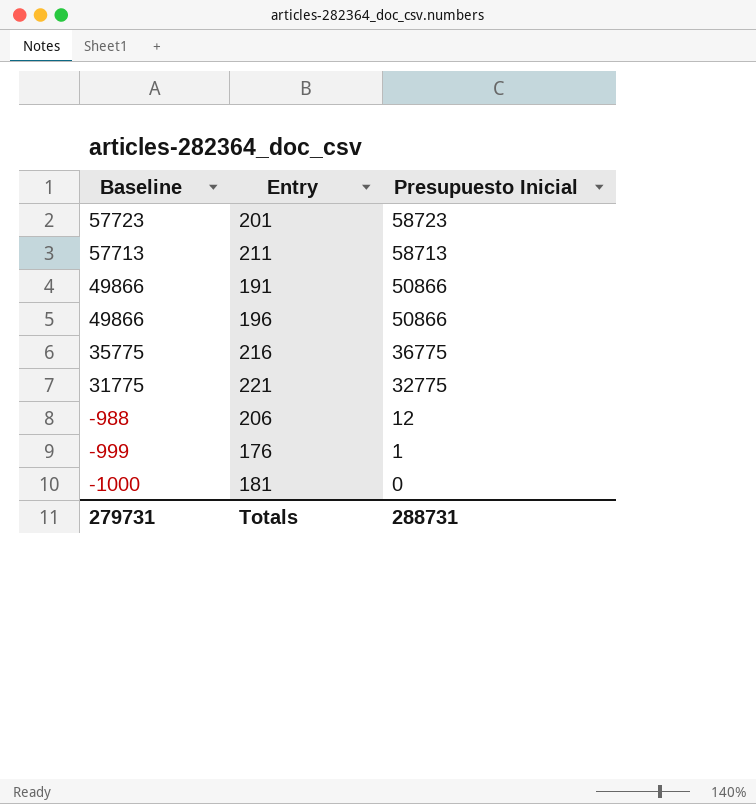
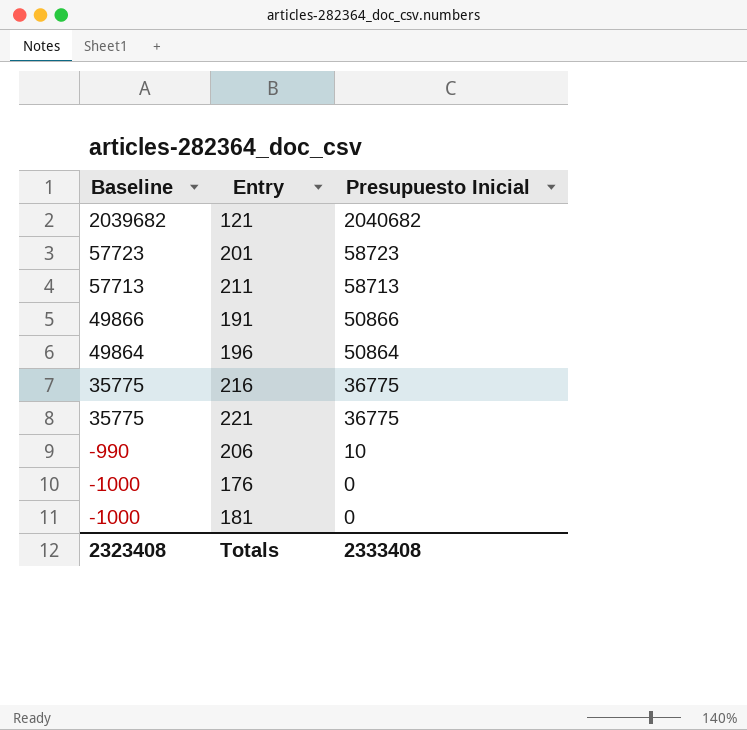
row 121: none -> 2039682 | 2040682
196 | Baseline: 49866 -> 49864
196 | Presupuesto Inicial: 50866 -> 50864
221 | Baseline: 31775 -> 35775
221 | Presupuesto Inicial: 32775 -> 36775
206 | Baseline: -988 -> -990
206 | Presupuesto Inicial: 12 -> 10
176 | Baseline: -999 -> -1000
176 | Presupuesto Inicial: 1 -> 0
Totals | Baseline: 279731 -> 2323408
Totals | Presupuesto Inicial: 288731 -> 2333408

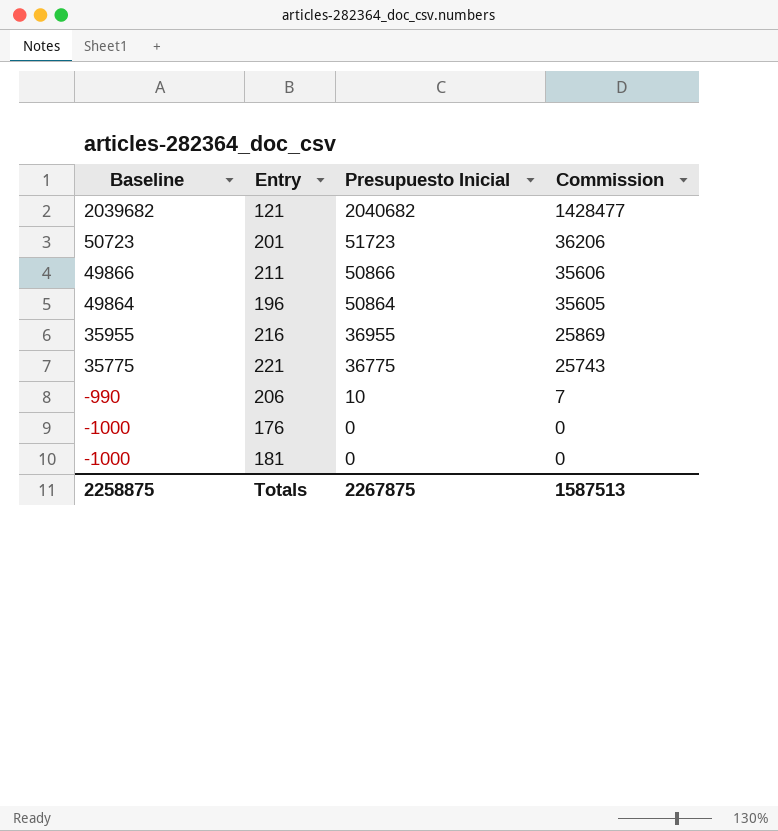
column Commission | formula: none -> [Presupuesto Inicial] * 0.7
row 191: 49866 | 50866 -> none
201 | Baseline: 57723 -> 50723
201 | Presupuesto Inicial: 58723 -> 51723
211 | Baseline: 57713 -> 49866
211 | Presupuesto Inicial: 58713 -> 50866
216 | Baseline: 35775 -> 35955
216 | Presupuesto Inicial: 36775 -> 36955
Totals | Baseline: 2323408 -> 2258875
Totals | Presupuesto Inicial: 2333408 -> 2267875

